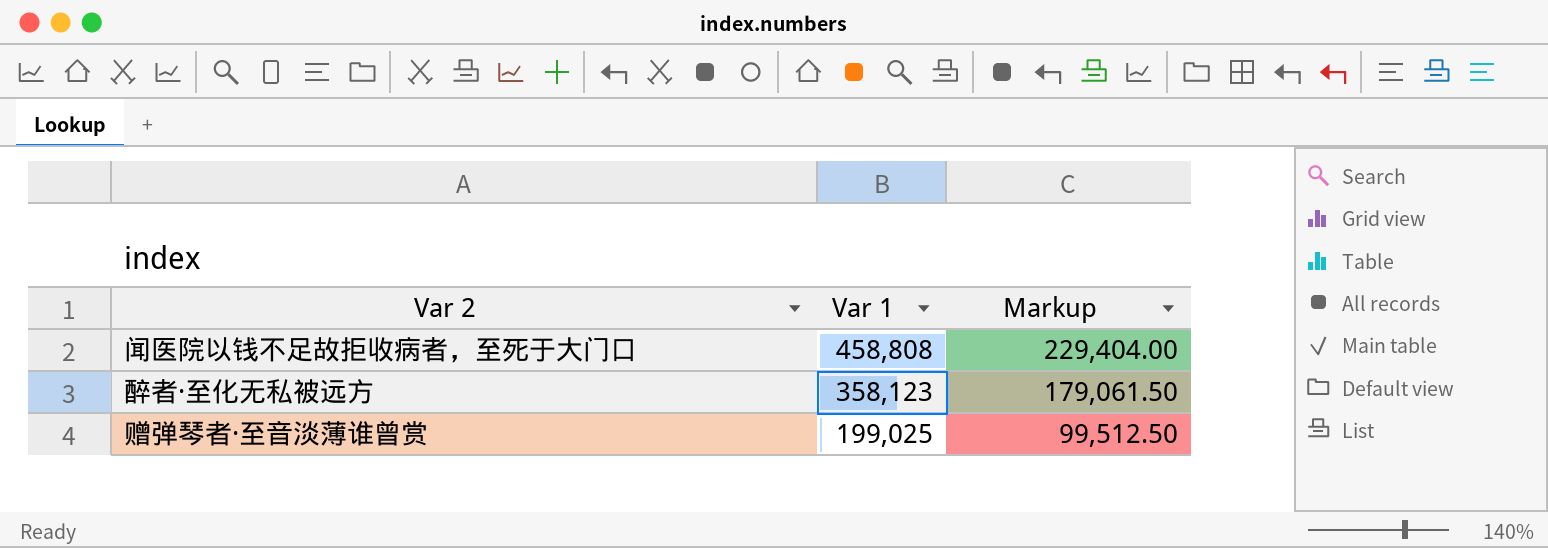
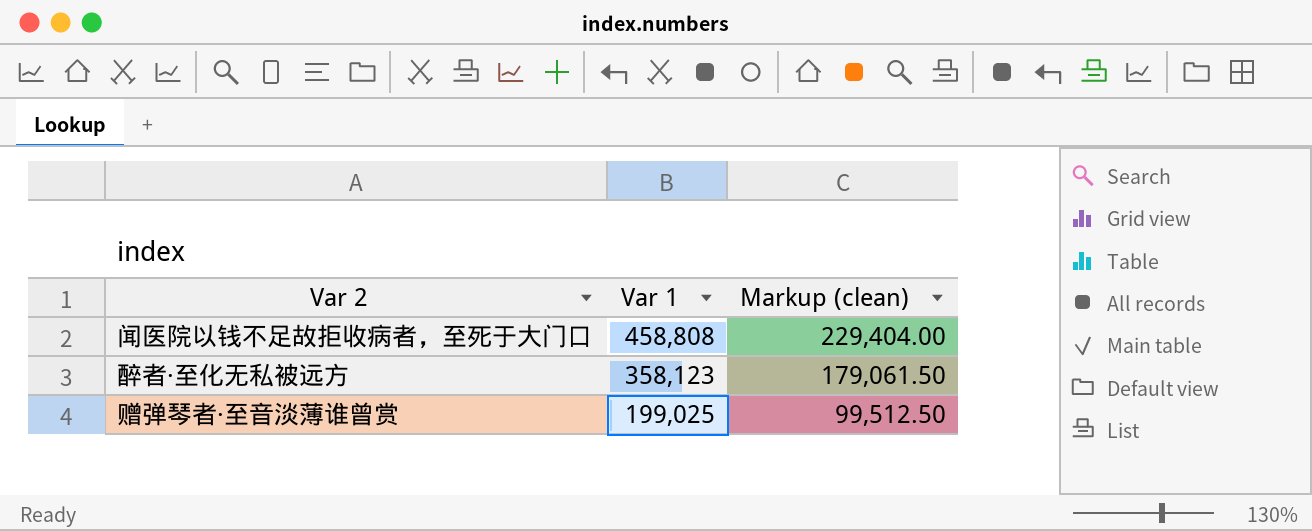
column name: Markup -> Markup (clean)

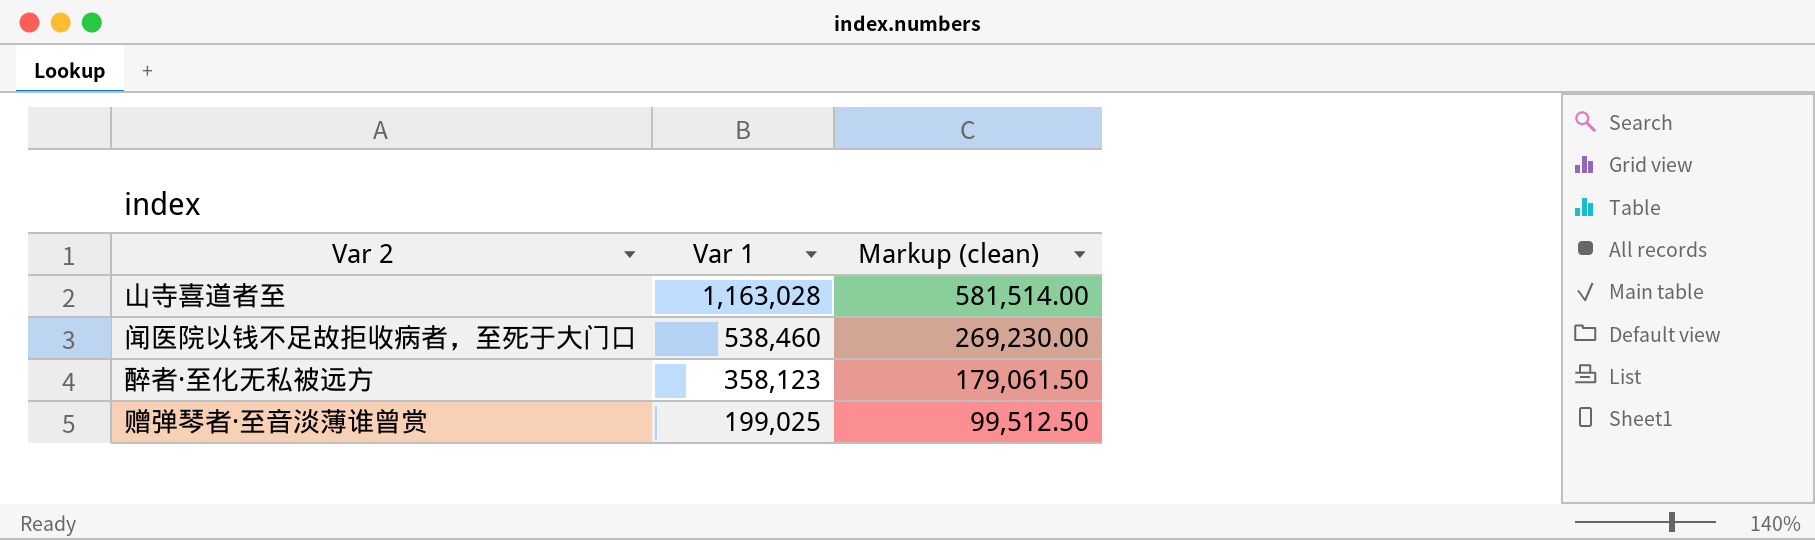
row 山寺喜道者至: none -> 1,163,028 | 581,514.00
闻医院以钱不足故拒收病者，至死于大门口 | Var 1: 458,808 -> 538,460
闻医院以钱不足故拒收病者，至死于大门口 | Markup (clean): 229,404.00 -> 269,230.00

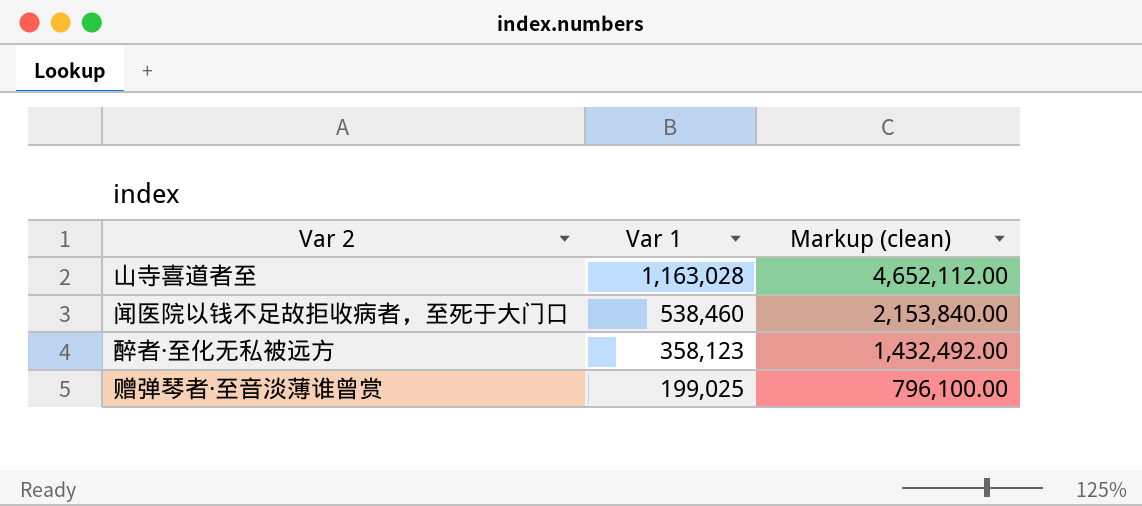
column Markup (clean) | formula: [Var 1] * 0.5 -> [Var 1] * 4

